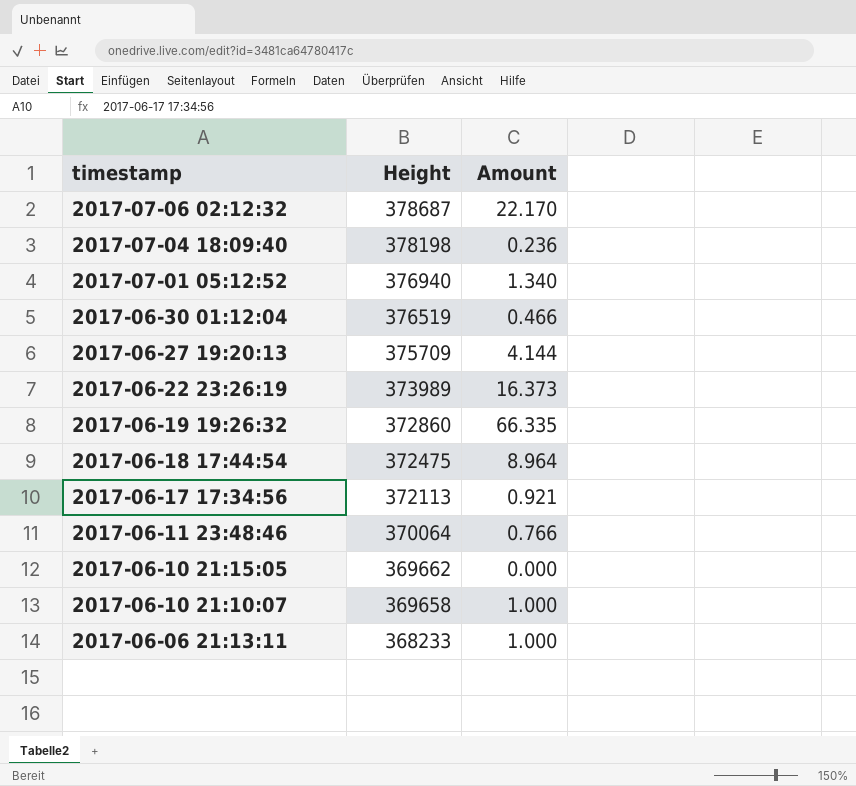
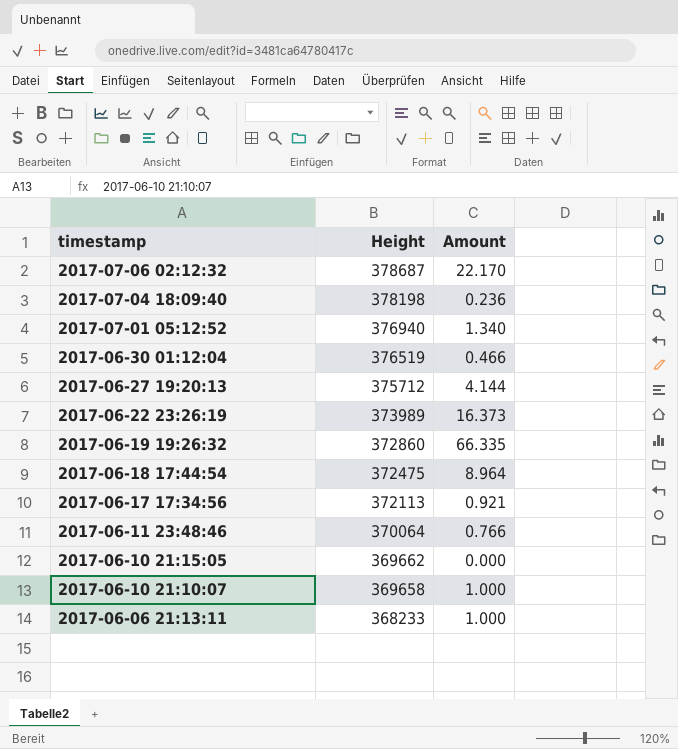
2017-06-27 19:20:13 | Height: 375709 -> 375712

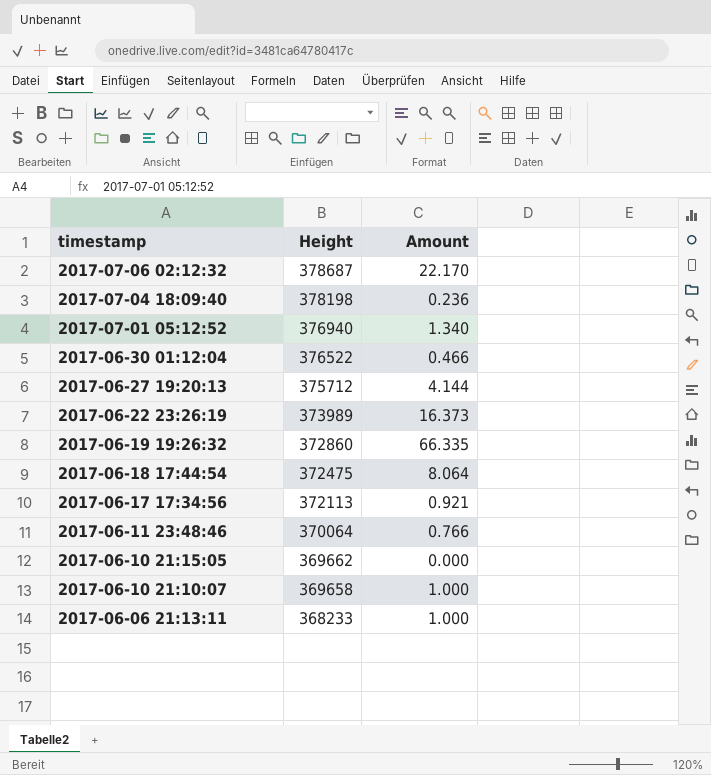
2017-06-30 01:12:04 | Height: 376519 -> 376522
2017-06-18 17:44:54 | Amount: 8.964 -> 8.064

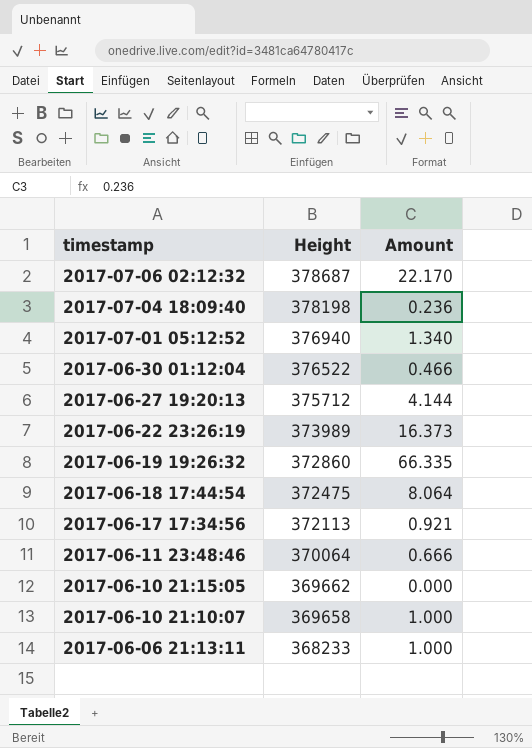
2017-06-11 23:48:46 | Amount: 0.766 -> 0.666

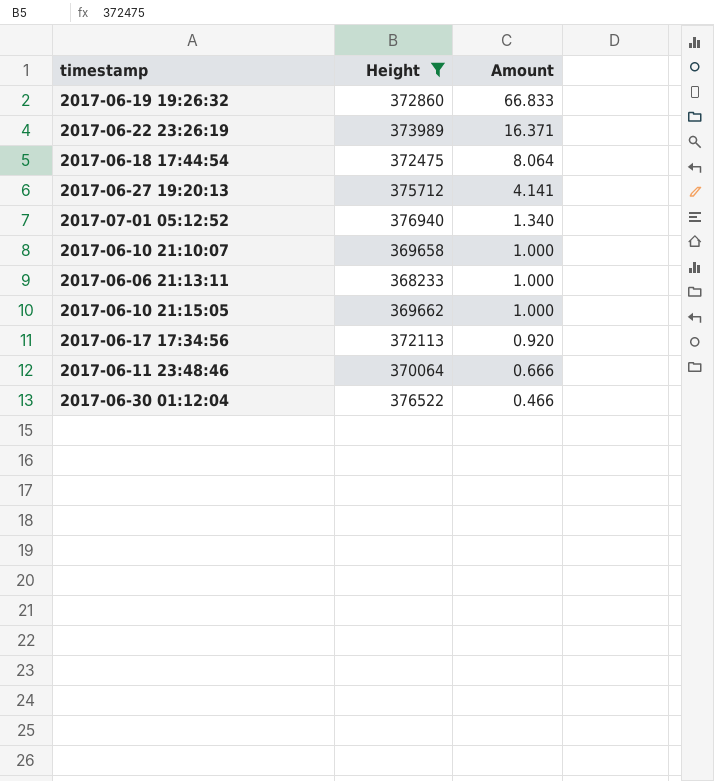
filter: none -> Height <= 376940
row order: timestamp descending -> Amount descending
2017-06-19 19:26:32 | Amount: 66.335 -> 66.833
2017-06-22 23:26:19 | Amount: 16.373 -> 16.371
2017-06-27 19:20:13 | Amount: 4.144 -> 4.141
2017-06-10 21:15:05 | Amount: 0.000 -> 1.000
2017-06-17 17:34:56 | Amount: 0.921 -> 0.920

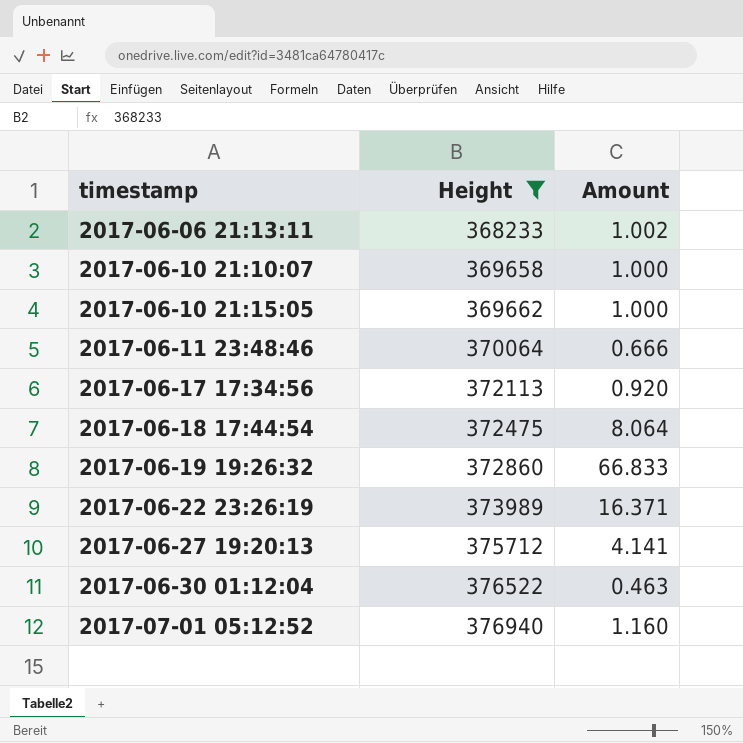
row order: Amount descending -> timestamp ascending
2017-06-06 21:13:11 | Amount: 1.000 -> 1.002
2017-06-30 01:12:04 | Amount: 0.466 -> 0.463
2017-07-01 05:12:52 | Amount: 1.340 -> 1.160

